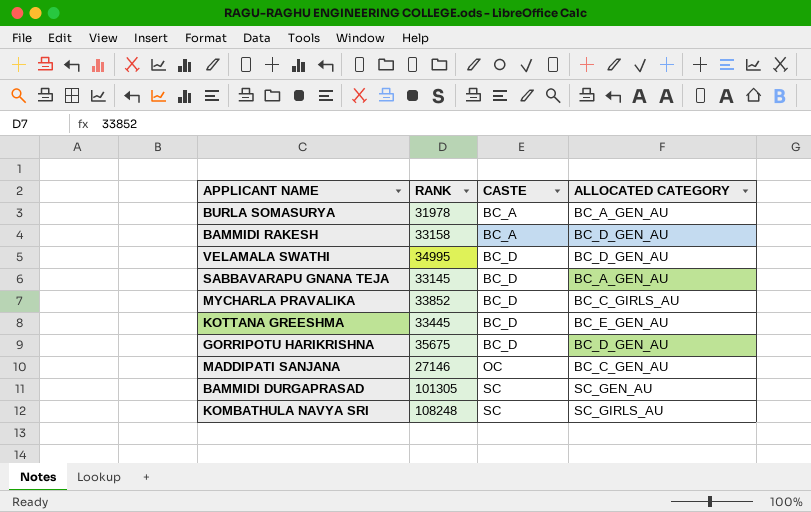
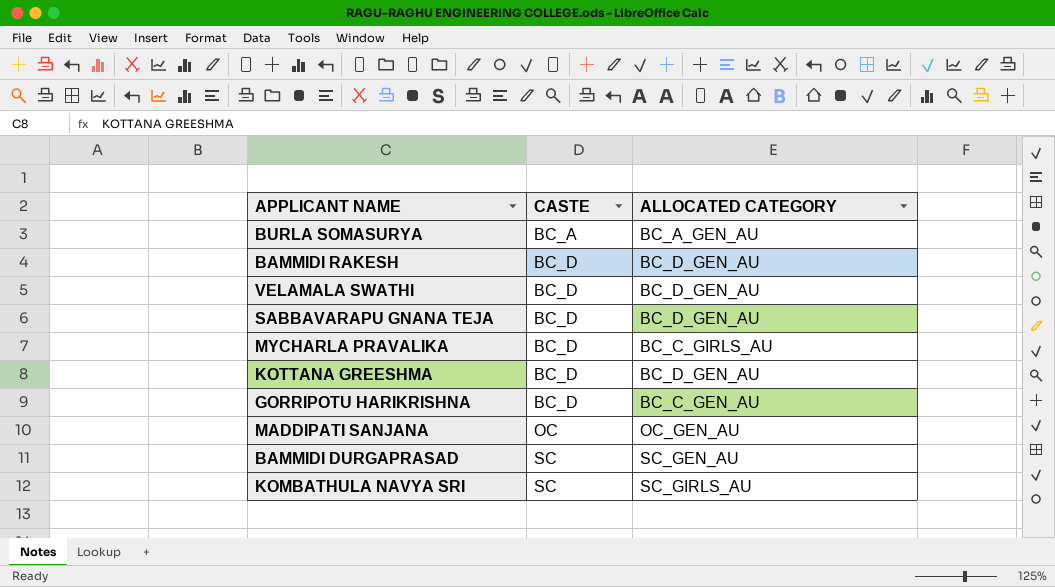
column RANK | position: 2 -> none
BAMMIDI RAKESH | CASTE: BC_A -> BC_D
SABBAVARAPU GNANA TEJA | ALLOCATED CATEGORY: BC_A_GEN_AU -> BC_D_GEN_AU
KOTTANA GREESHMA | ALLOCATED CATEGORY: BC_E_GEN_AU -> BC_D_GEN_AU
GORRIPOTU HARIKRISHNA | ALLOCATED CATEGORY: BC_D_GEN_AU -> BC_C_GEN_AU
MADDIPATI SANJANA | ALLOCATED CATEGORY: BC_C_GEN_AU -> OC_GEN_AU

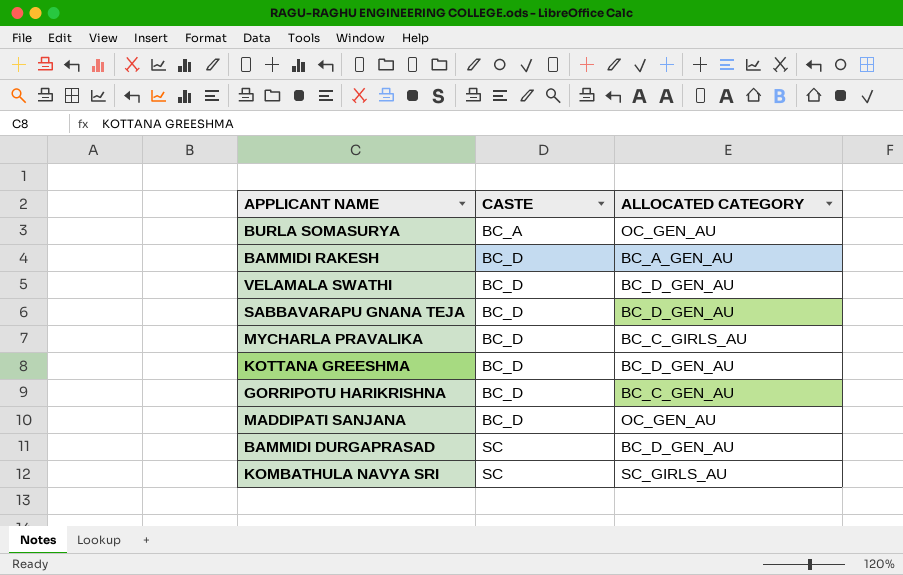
BURLA SOMASURYA | ALLOCATED CATEGORY: BC_A_GEN_AU -> OC_GEN_AU
BAMMIDI RAKESH | ALLOCATED CATEGORY: BC_D_GEN_AU -> BC_A_GEN_AU
MADDIPATI SANJANA | CASTE: OC -> BC_D
BAMMIDI DURGAPRASAD | ALLOCATED CATEGORY: SC_GEN_AU -> BC_D_GEN_AU

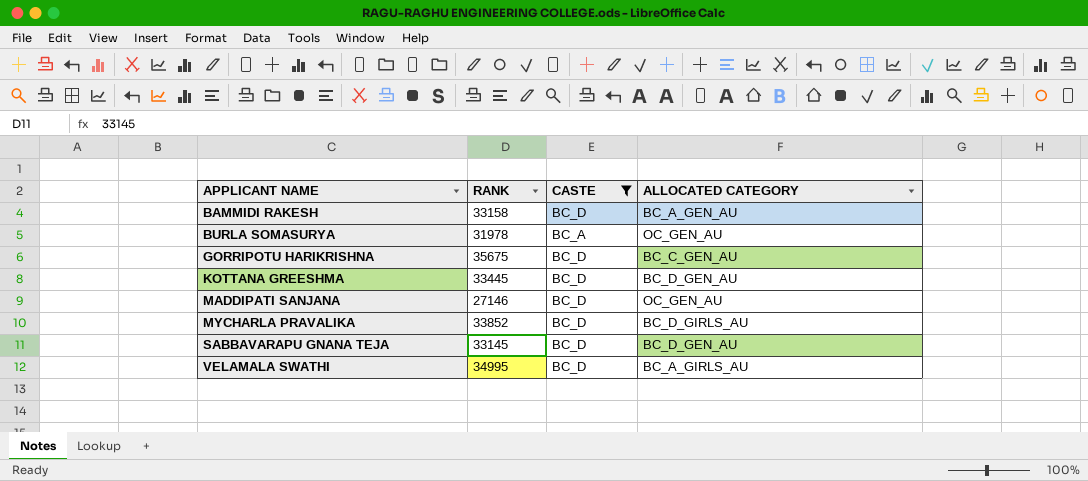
filter: none -> CASTE != SC
row order: CASTE ascending -> APPLICANT NAME ascending
column RANK | position: none -> 2
MYCHARLA PRAVALIKA | ALLOCATED CATEGORY: BC_C_GIRLS_AU -> BC_D_GIRLS_AU
VELAMALA SWATHI | ALLOCATED CATEGORY: BC_D_GEN_AU -> BC_A_GIRLS_AU

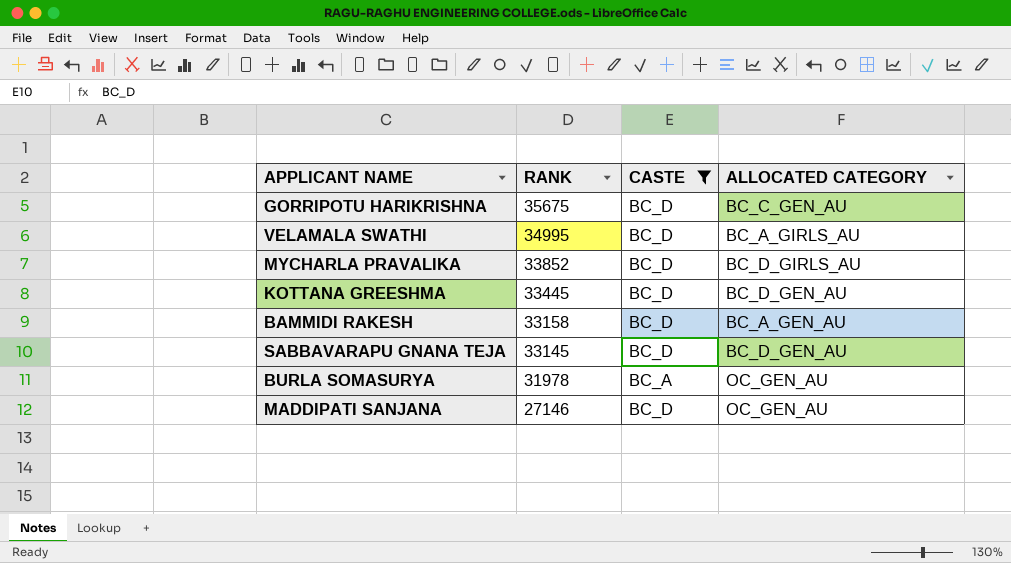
row order: APPLICANT NAME ascending -> RANK descending

